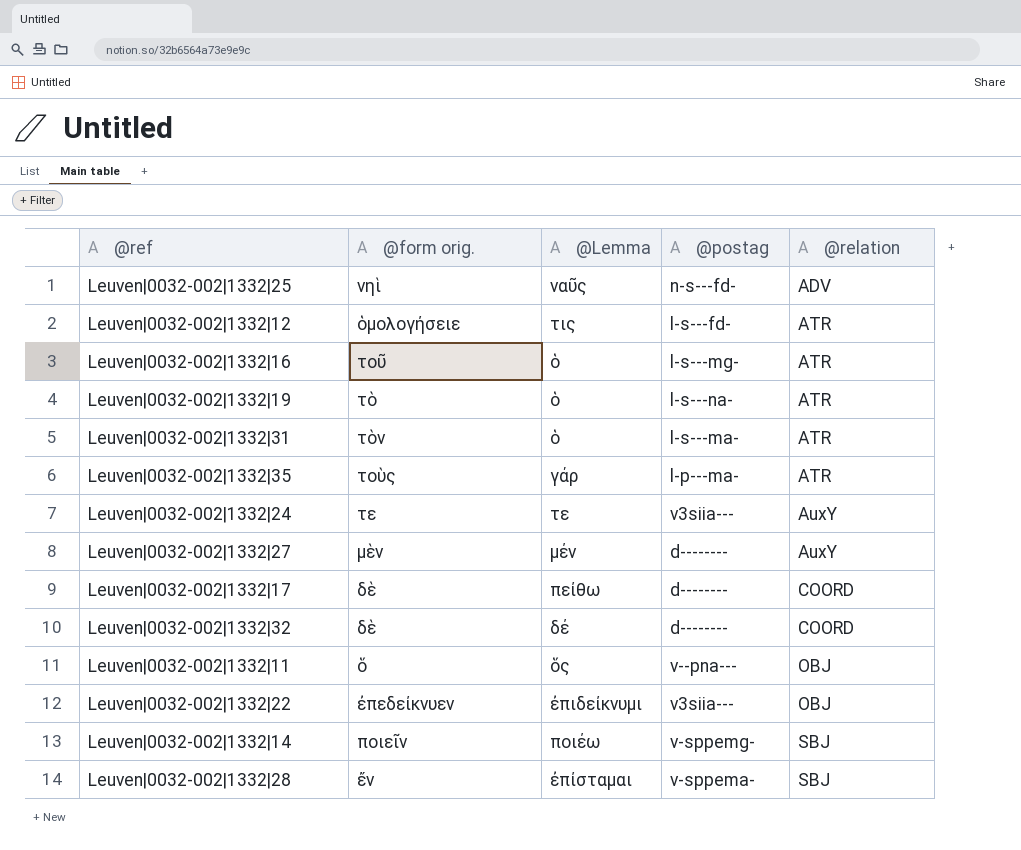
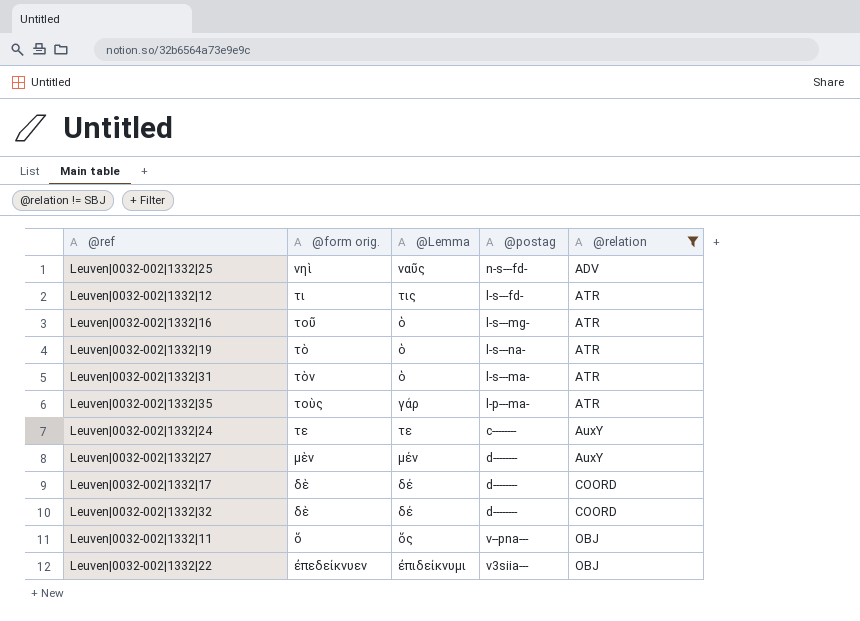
filter: none -> @relation != SBJ
Leuven|0032-002|1332|12 | @form orig.: ὁμολογήσειε -> τι
Leuven|0032-002|1332|24 | @postag: v3siia--- -> c--------
Leuven|0032-002|1332|17 | @Lemma: πείθω -> δέ

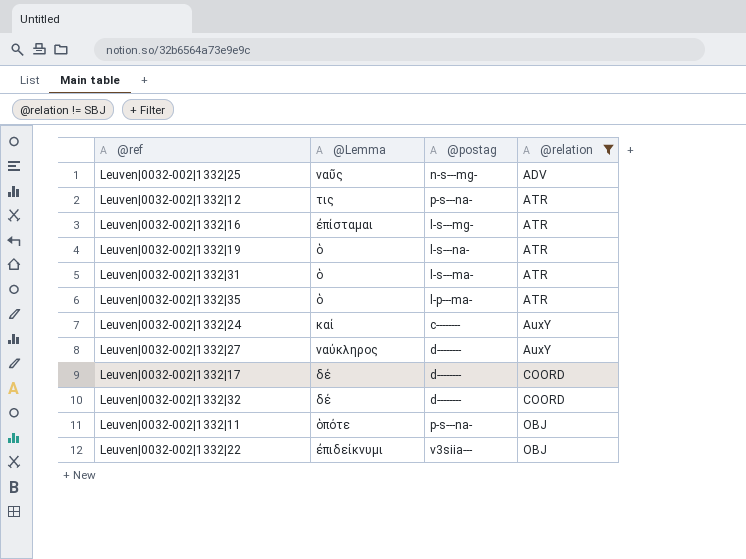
column @form orig. | position: 2 -> none
Leuven|0032-002|1332|25 | @postag: n-s---fd- -> n-s---mg-
Leuven|0032-002|1332|12 | @postag: l-s---fd- -> p-s---na-
Leuven|0032-002|1332|16 | @Lemma: ὁ -> ἐπίσταμαι
Leuven|0032-002|1332|35 | @Lemma: γάρ -> ὁ
Leuven|0032-002|1332|24 | @Lemma: τε -> καί
Leuven|0032-002|1332|27 | @Lemma: μέν -> ναύκληρος
Leuven|0032-002|1332|11 | @Lemma: ὅς -> ὁπότε
Leuven|0032-002|1332|11 | @postag: v--pna--- -> p-s---na-

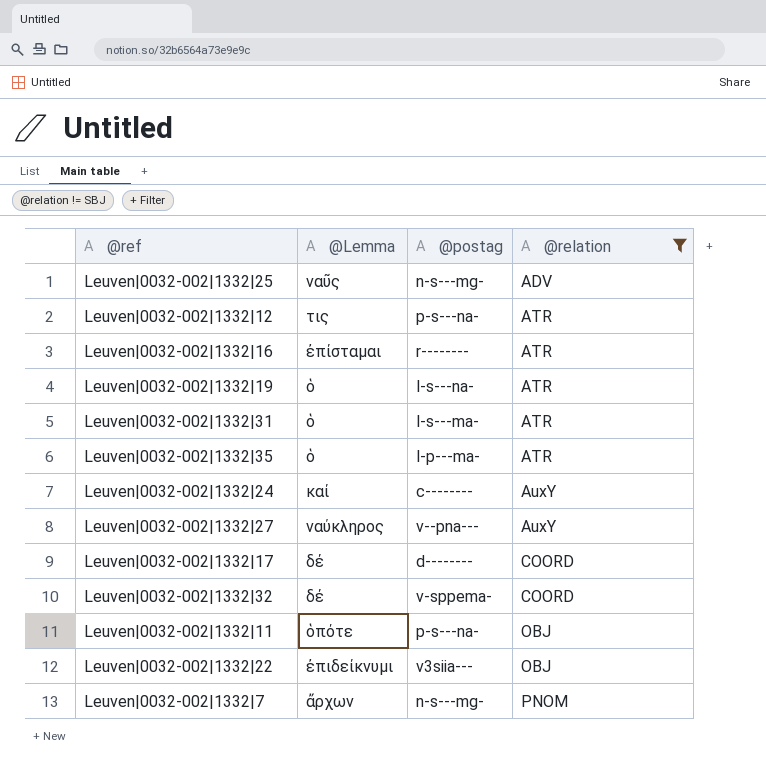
Leuven|0032-002|1332|16 | @postag: l-s---mg- -> r--------
Leuven|0032-002|1332|27 | @postag: d-------- -> v--pna---
Leuven|0032-002|1332|32 | @postag: d-------- -> v-sppema-
row Leuven|0032-002|1332|7: none -> ἄρχων | n-s---mg- | PNOM

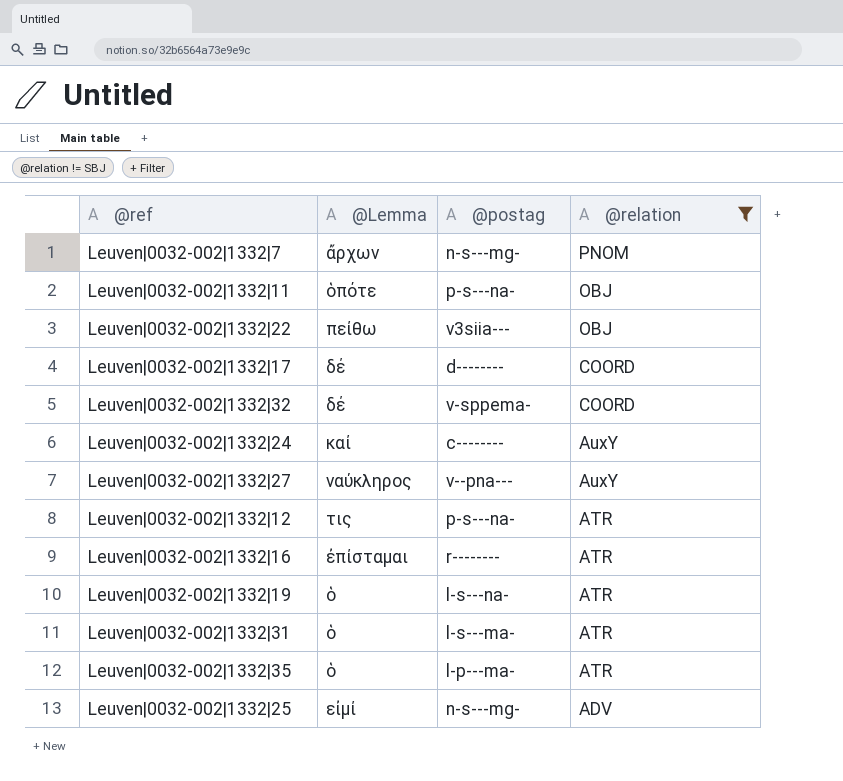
row order: @relation ascending -> @relation descending
Leuven|0032-002|1332|22 | @Lemma: ἐπιδείκνυμι -> πείθω
Leuven|0032-002|1332|25 | @Lemma: ναῦς -> εἰμί

